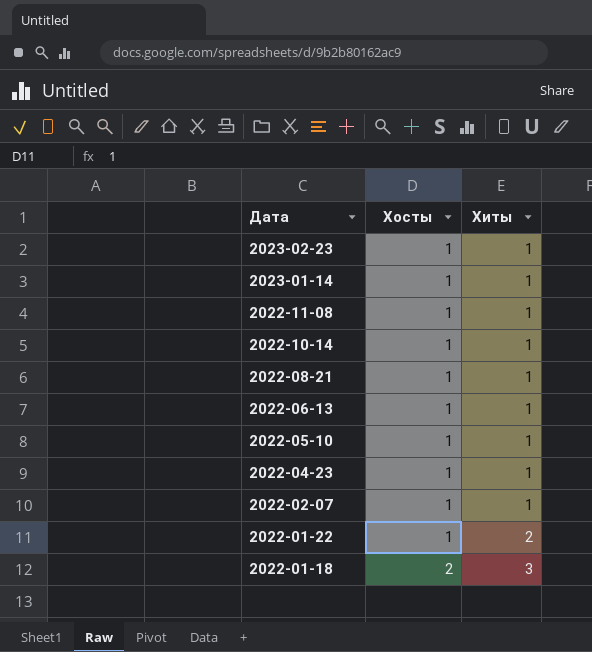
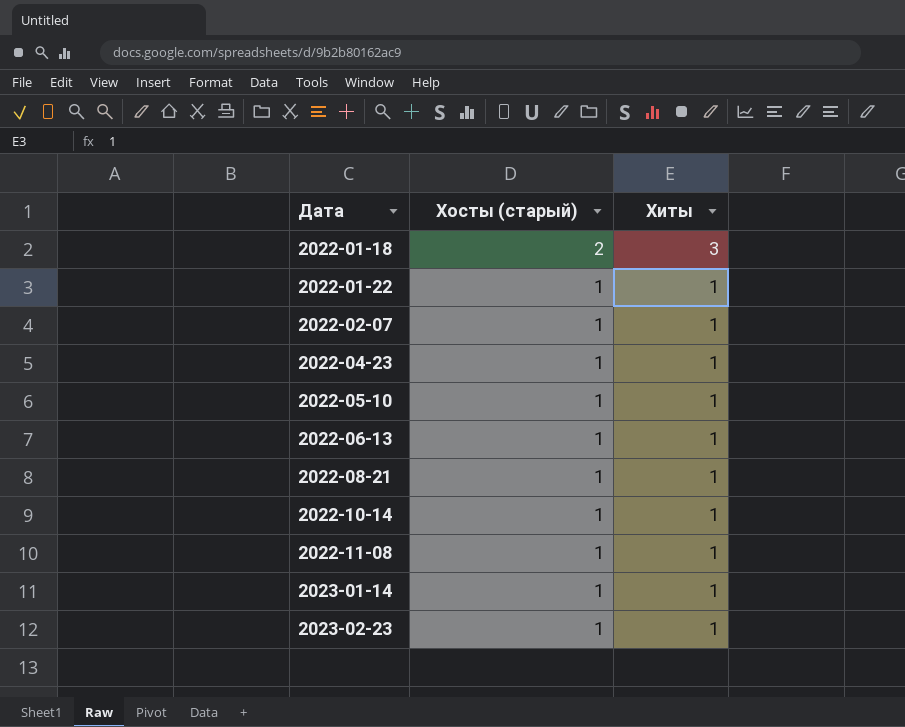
row order: Дата descending -> Дата ascending
column name: Хосты -> Хосты (старый)
2022-01-22 | Хиты: 2 -> 1

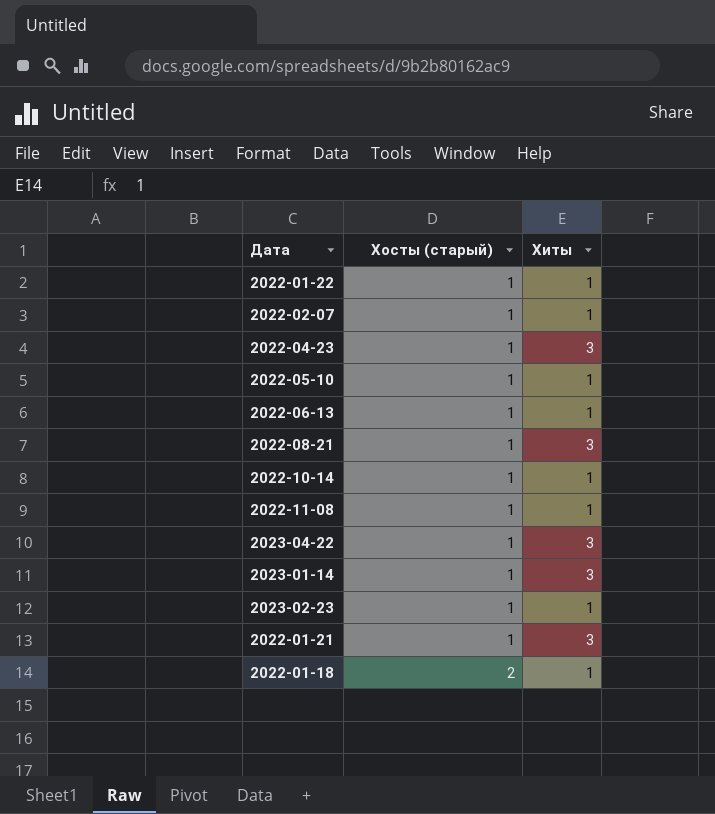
row order: Дата ascending -> Хосты (старый) ascending
2022-04-23 | Хиты: 1 -> 3
2022-08-21 | Хиты: 1 -> 3
row 2023-04-22: none -> 1 | 3
2023-01-14 | Хиты: 1 -> 3
row 2022-01-21: none -> 1 | 3
2022-01-18 | Хиты: 3 -> 1

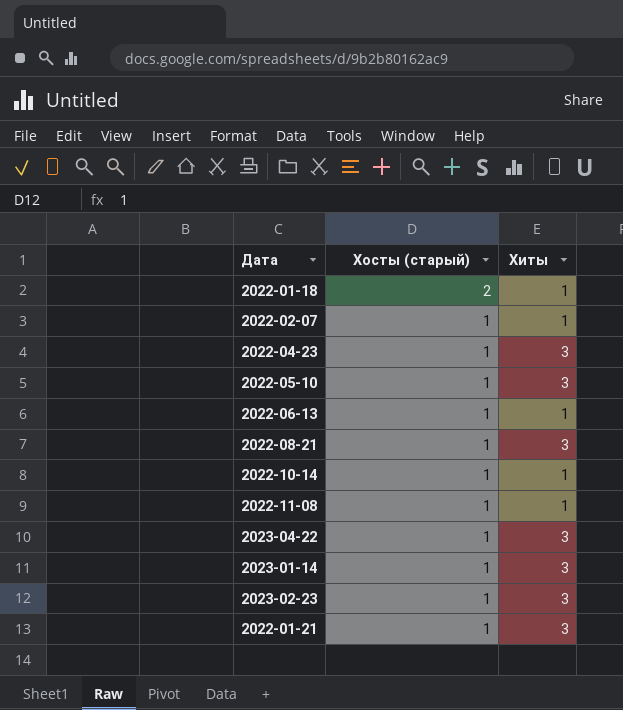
row order: Хосты (старый) ascending -> Хосты (старый) descending
row 2022-01-22: 1 | 1 -> none
2022-05-10 | Хиты: 1 -> 3
2023-02-23 | Хиты: 1 -> 3

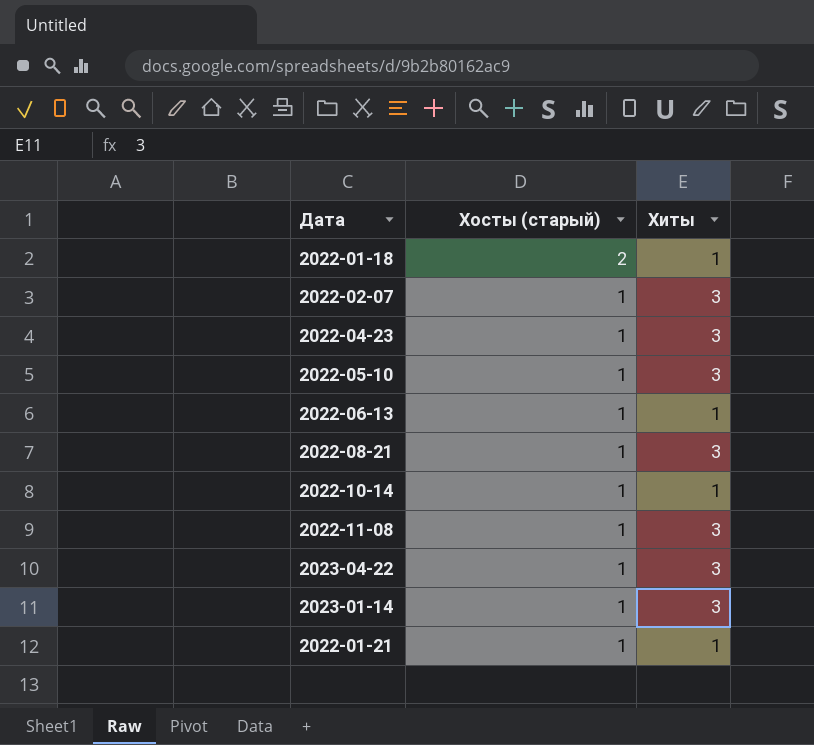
row 2023-02-23: 1 | 3 -> none
2022-02-07 | Хиты: 1 -> 3
2022-11-08 | Хиты: 1 -> 3
2022-01-21 | Хиты: 3 -> 1

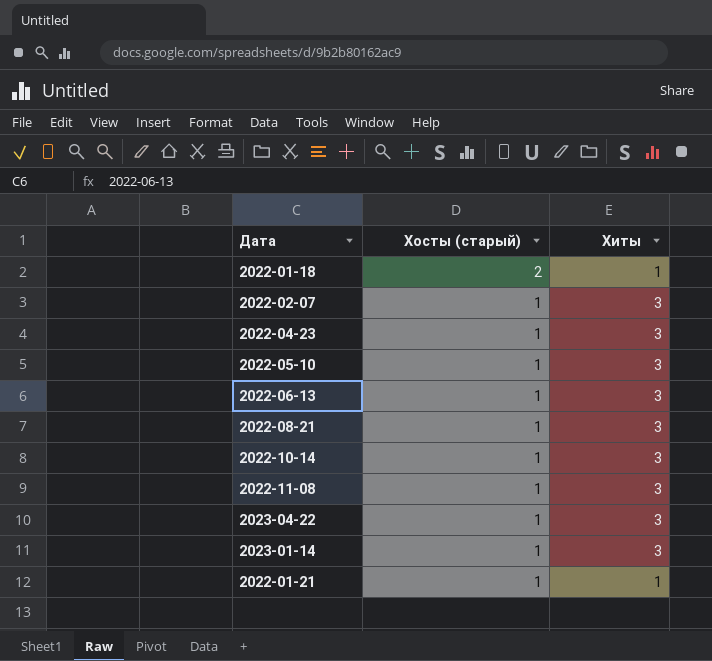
2022-06-13 | Хиты: 1 -> 3
2022-10-14 | Хиты: 1 -> 3

